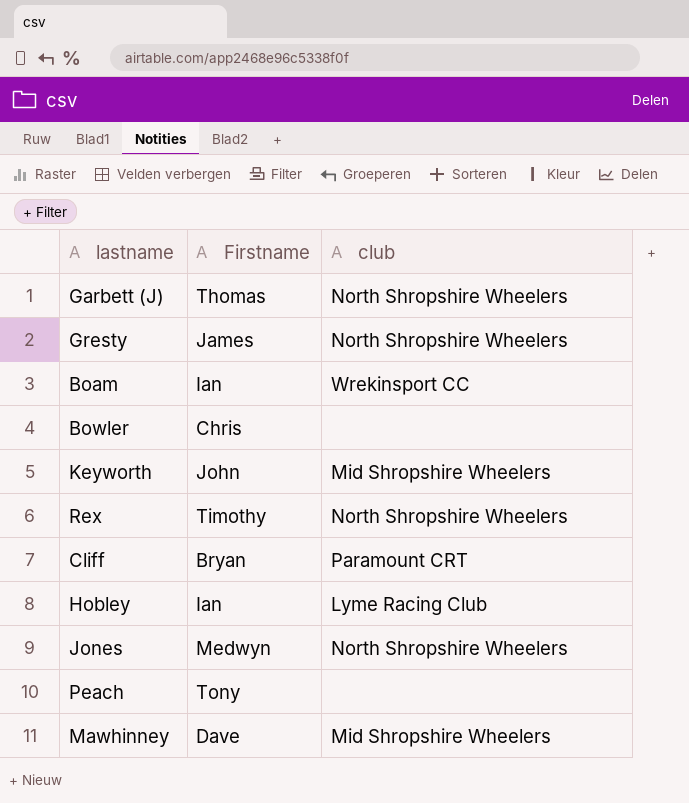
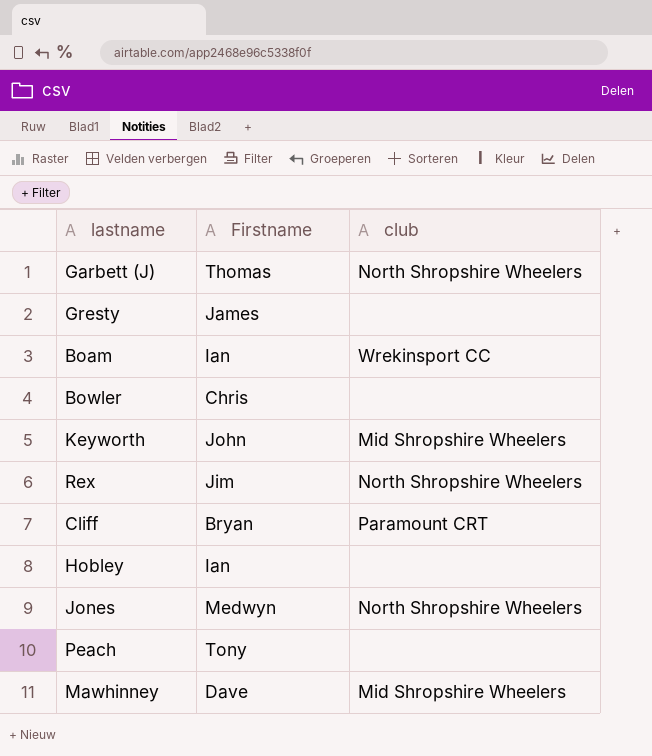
Gresty | club: North Shropshire Wheelers -> none
Rex | Firstname: Timothy -> Jim
Hobley | club: Lyme Racing Club -> none

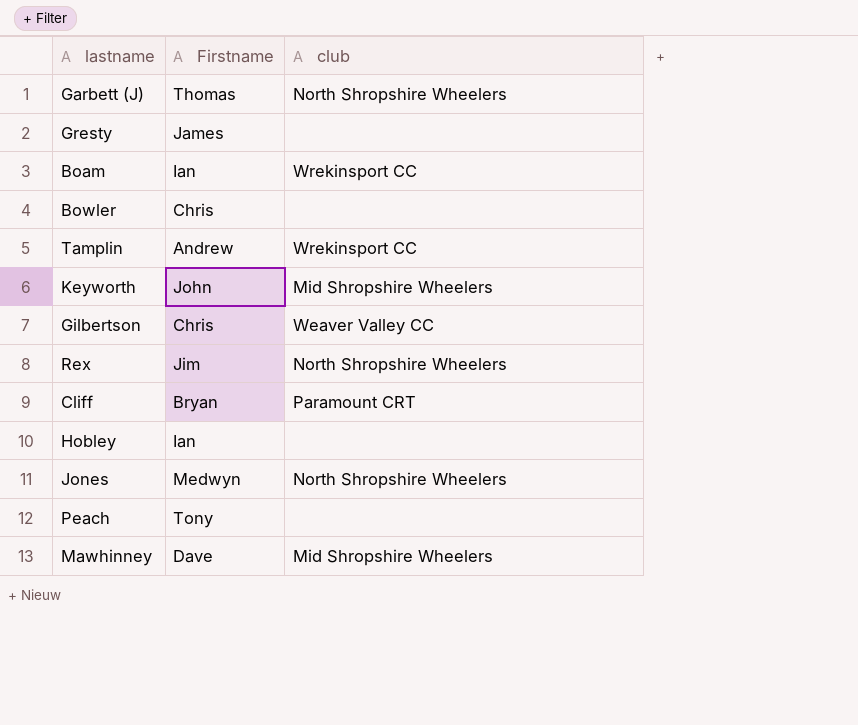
row Tamplin: none -> Andrew | Wrekinsport CC
row Gilbertson: none -> Chris | Weaver Valley CC

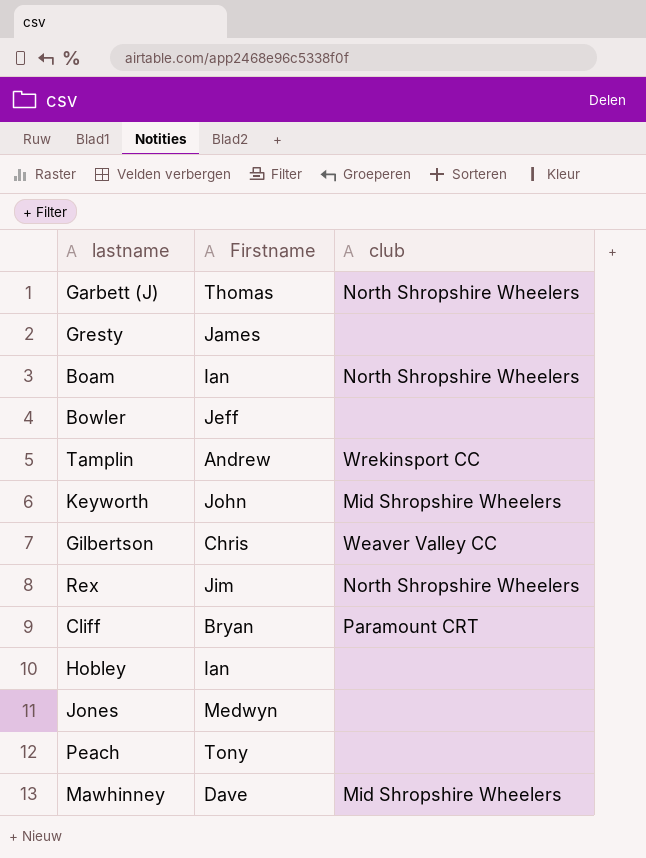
Boam | club: Wrekinsport CC -> North Shropshire Wheelers
Bowler | Firstname: Chris -> Jeff
Jones | club: North Shropshire Wheelers -> none

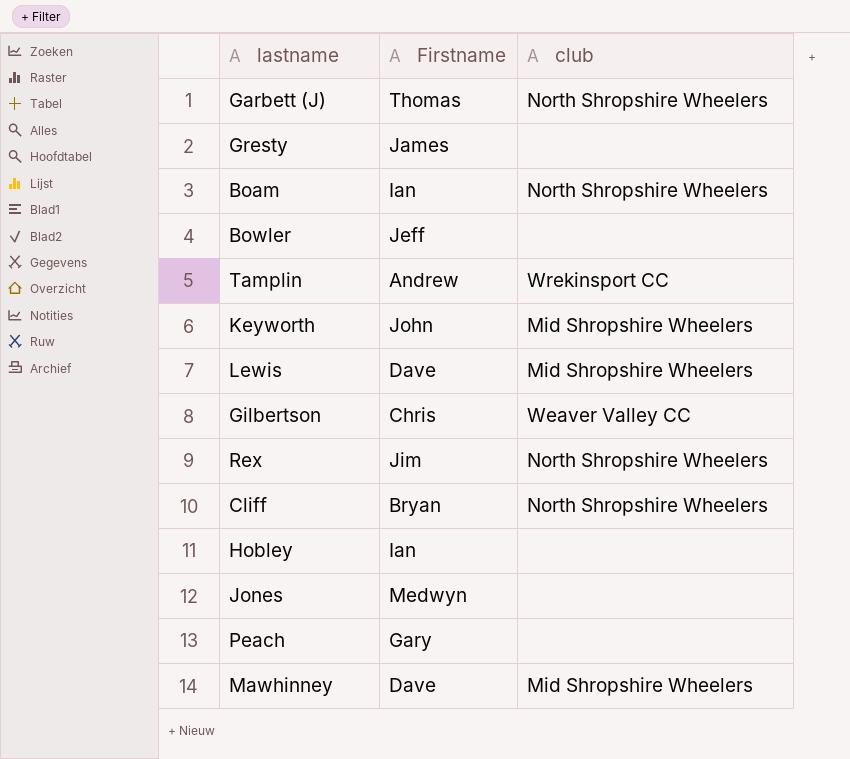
row Lewis: none -> Dave | Mid Shropshire Wheelers
Cliff | club: Paramount CRT -> North Shropshire Wheelers
Peach | Firstname: Tony -> Gary

